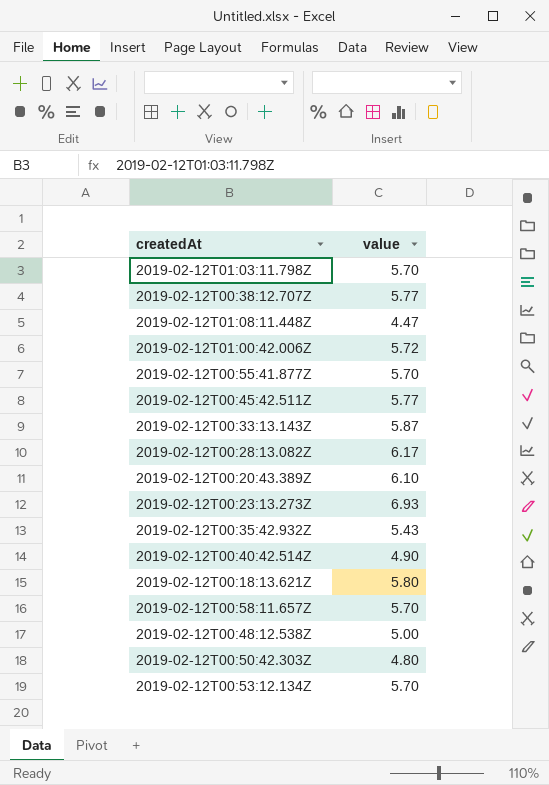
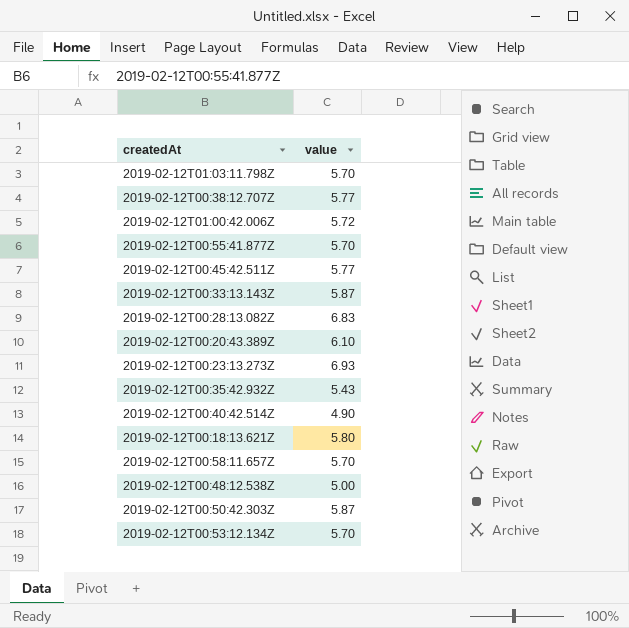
row 2019-02-12T01:08:11.448Z: 4.47 -> none
2019-02-12T00:28:13.082Z | value: 6.17 -> 6.83
2019-02-12T00:50:42.303Z | value: 4.80 -> 5.87

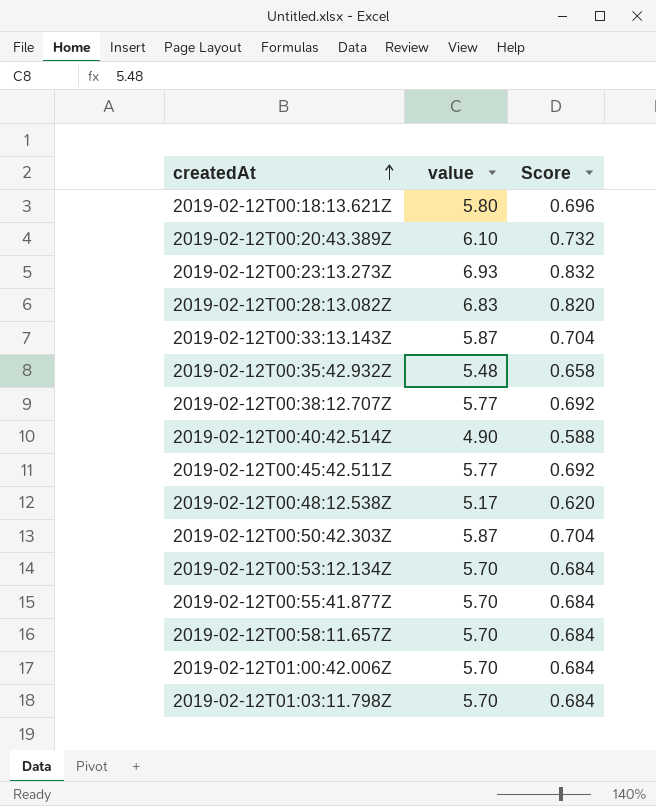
row order: none -> createdAt ascending
column Score | formula: none -> [value] * 0.12
2019-02-12T00:35:42.932Z | value: 5.43 -> 5.48
2019-02-12T00:48:12.538Z | value: 5.00 -> 5.17
2019-02-12T01:00:42.006Z | value: 5.72 -> 5.70

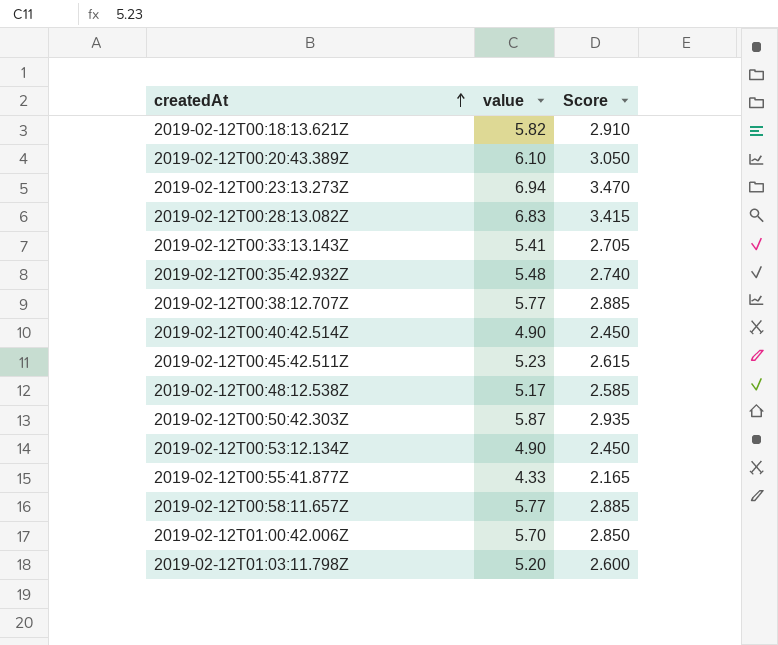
column Score | formula: [value] * 0.12 -> [value] * 0.5
2019-02-12T00:18:13.621Z | value: 5.80 -> 5.82
2019-02-12T00:23:13.273Z | value: 6.93 -> 6.94
2019-02-12T00:33:13.143Z | value: 5.87 -> 5.41
2019-02-12T00:45:42.511Z | value: 5.77 -> 5.23
2019-02-12T00:53:12.134Z | value: 5.70 -> 4.90
2019-02-12T00:55:41.877Z | value: 5.70 -> 4.33
2019-02-12T00:58:11.657Z | value: 5.70 -> 5.77
2019-02-12T01:03:11.798Z | value: 5.70 -> 5.20

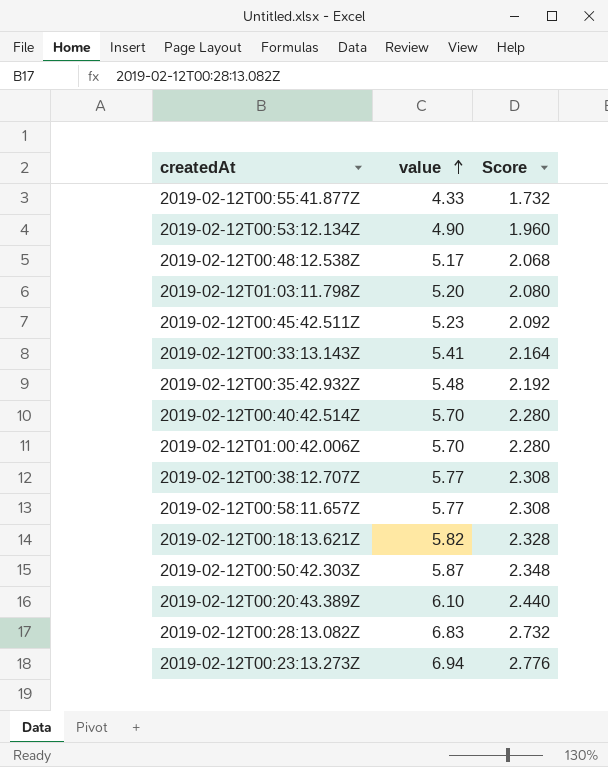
row order: createdAt ascending -> value ascending
column Score | formula: [value] * 0.5 -> [value] * 0.4
2019-02-12T00:40:42.514Z | value: 4.90 -> 5.70

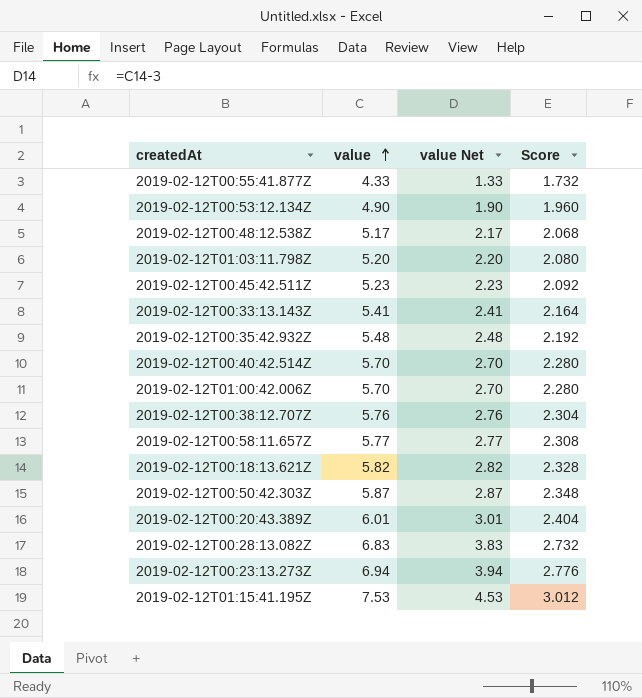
column value Net | formula: none -> [value] - 3
2019-02-12T00:38:12.707Z | value: 5.77 -> 5.76
2019-02-12T00:38:12.707Z | Score: 2.308 -> 2.304
2019-02-12T00:20:43.389Z | value: 6.10 -> 6.01
2019-02-12T00:20:43.389Z | Score: 2.440 -> 2.404
row 2019-02-12T01:15:41.195Z: none -> 7.53 | 4.53 | 3.012

